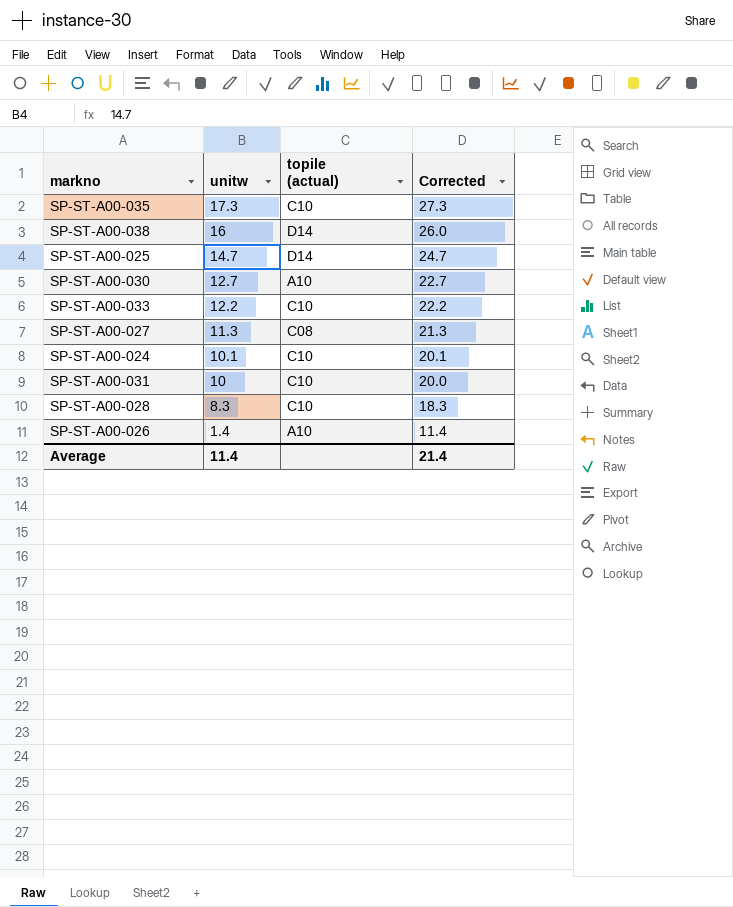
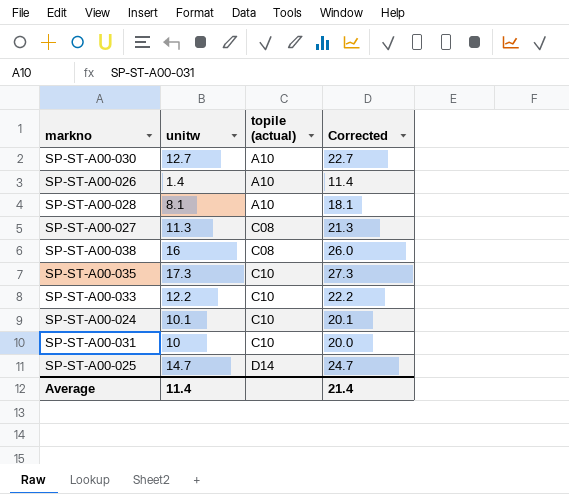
row order: unitw descending -> topile (actual) ascending
SP-ST-A00-028 | unitw: 8.3 -> 8.1
SP-ST-A00-028 | topile (actual): C10 -> A10
SP-ST-A00-028 | Corrected: 18.3 -> 18.1
SP-ST-A00-038 | topile (actual): D14 -> C08

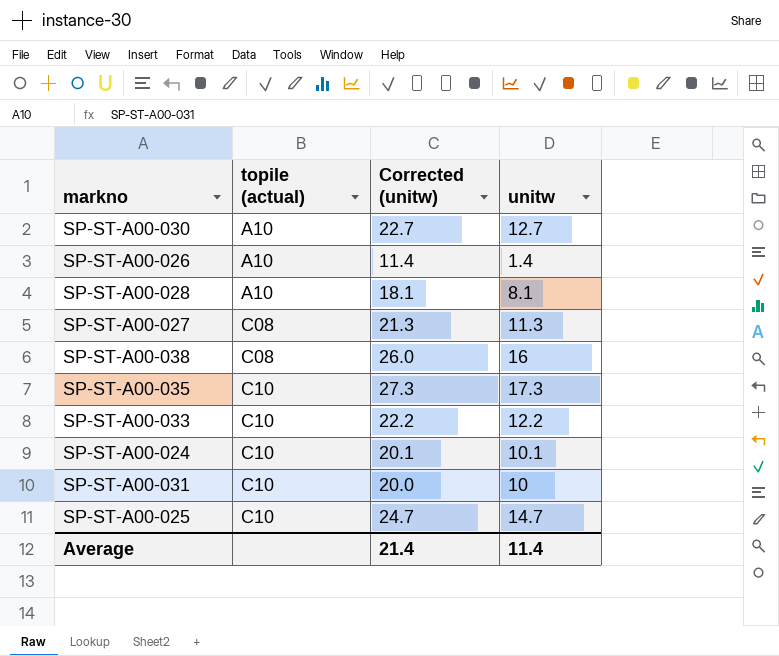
column name: Corrected -> Corrected (unitw)
column unitw | position: 2 -> 4
SP-ST-A00-025 | topile (actual): D14 -> C10

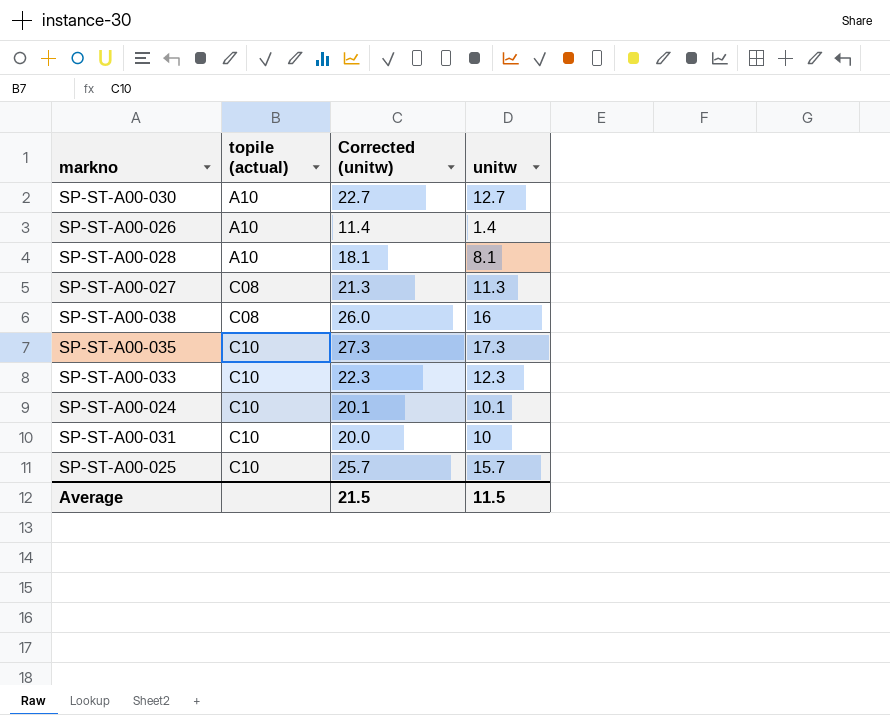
SP-ST-A00-033 | Corrected (unitw): 22.2 -> 22.3
SP-ST-A00-033 | unitw: 12.2 -> 12.3
SP-ST-A00-025 | Corrected (unitw): 24.7 -> 25.7
SP-ST-A00-025 | unitw: 14.7 -> 15.7
Average | Corrected (unitw): 21.4 -> 21.5
Average | unitw: 11.4 -> 11.5

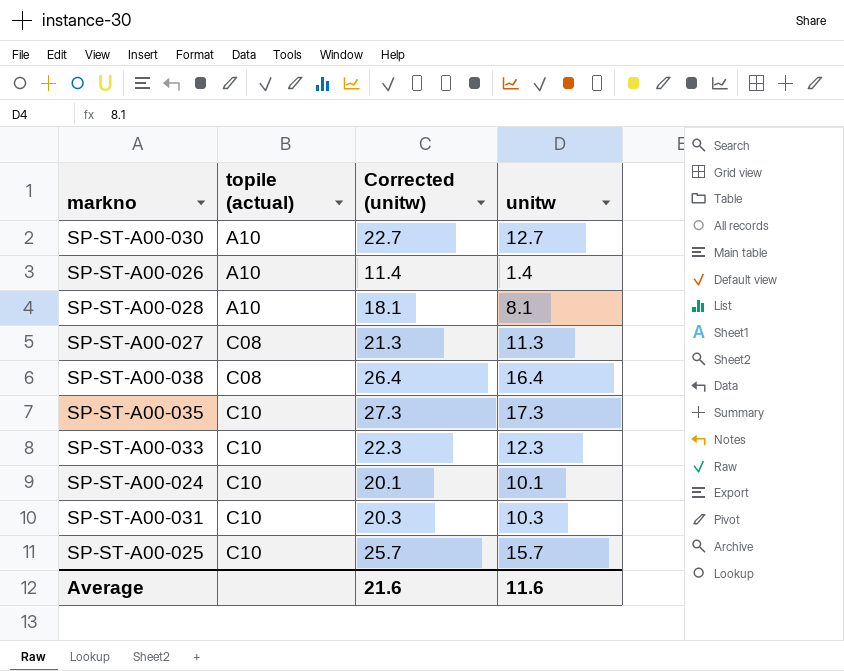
SP-ST-A00-038 | Corrected (unitw): 26.0 -> 26.4
SP-ST-A00-038 | unitw: 16 -> 16.4
SP-ST-A00-031 | Corrected (unitw): 20.0 -> 20.3
SP-ST-A00-031 | unitw: 10 -> 10.3
Average | Corrected (unitw): 21.5 -> 21.6
Average | unitw: 11.5 -> 11.6

